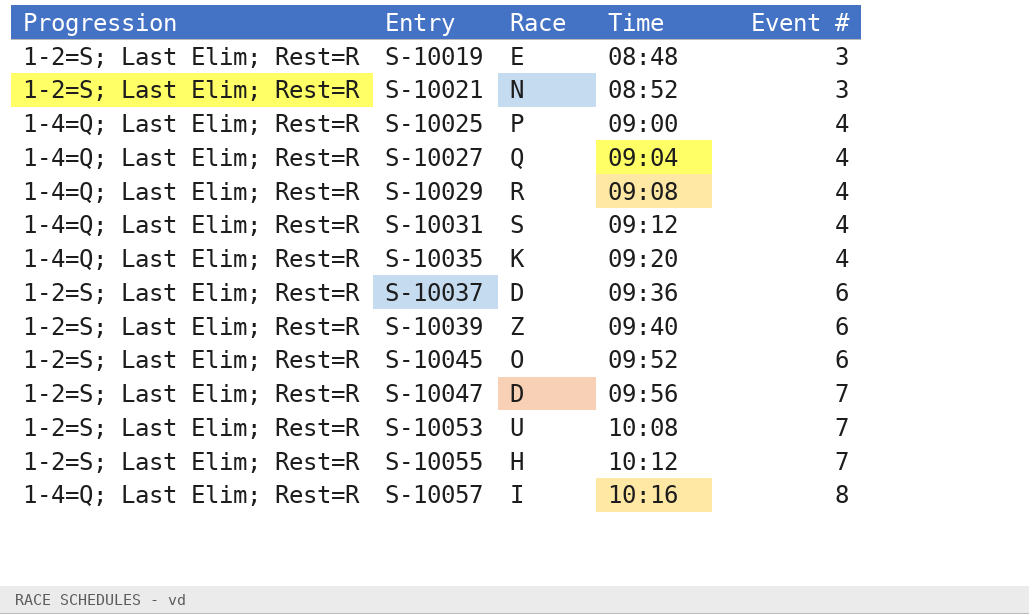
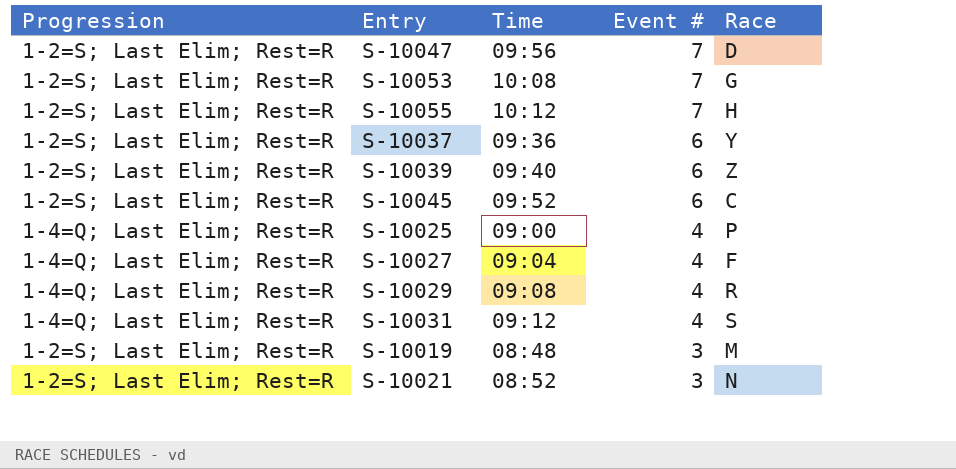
row order: Entry ascending -> Event # descending
column Race | position: 3 -> 5
row S-10035: 1-4=Q; Last Elim; Rest=R | K | 09:20 | 4 -> none
row S-10057: 1-4=Q; Last Elim; Rest=R | I | 10:16 | 8 -> none
S-10053 | Race: U -> G
S-10037 | Race: D -> Y
S-10045 | Race: O -> C
S-10027 | Race: Q -> F
S-10019 | Race: E -> M

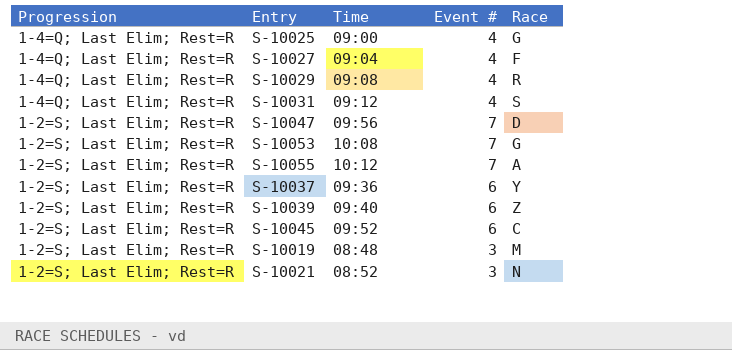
row order: Event # descending -> Progression descending
S-10025 | Race: P -> G
S-10055 | Race: H -> A

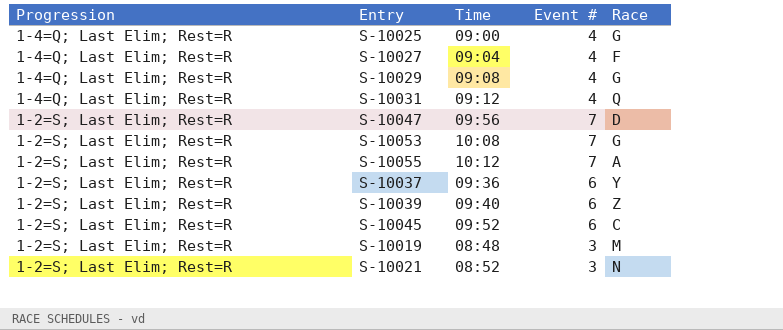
S-10029 | Race: R -> G
S-10031 | Race: S -> Q

